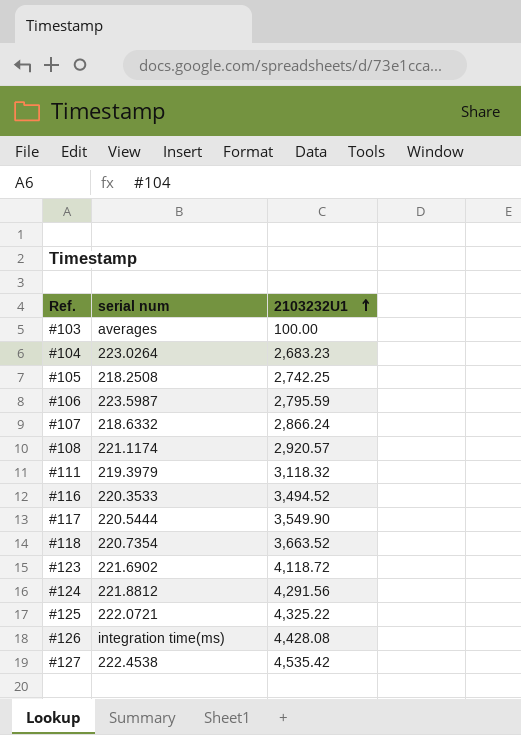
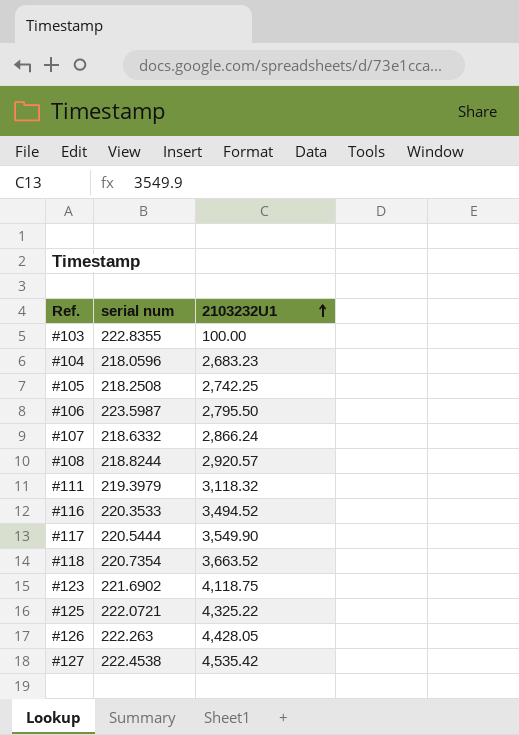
row #124: 221.8812 | 4,291.56 -> none
#103 | serial num: averages -> 222.8355
#104 | serial num: 223.0264 -> 218.0596
#106 | 2103232U1: 2,795.59 -> 2,795.50
#108 | serial num: 221.1174 -> 218.8244
#123 | 2103232U1: 4,118.72 -> 4,118.75
#126 | serial num: integration time(ms) -> 222.263
#126 | 2103232U1: 4,428.08 -> 4,428.05

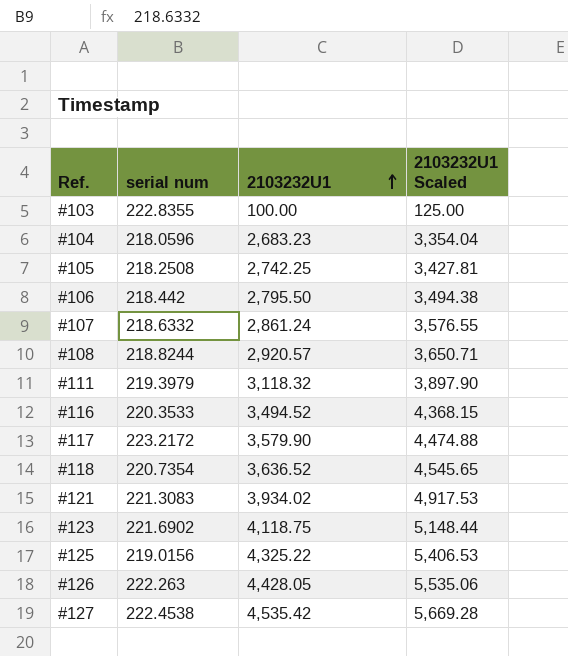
column 2103232U1 Scaled | formula: none -> [2103232U1] * 1.25
#106 | serial num: 223.5987 -> 218.442
#107 | 2103232U1: 2,866.24 -> 2,861.24
#117 | serial num: 220.5444 -> 223.2172
#117 | 2103232U1: 3,549.90 -> 3,579.90
#118 | 2103232U1: 3,663.52 -> 3,636.52
row #121: none -> 221.3083 | 3,934.02 | 4,917.53
#125 | serial num: 222.0721 -> 219.0156

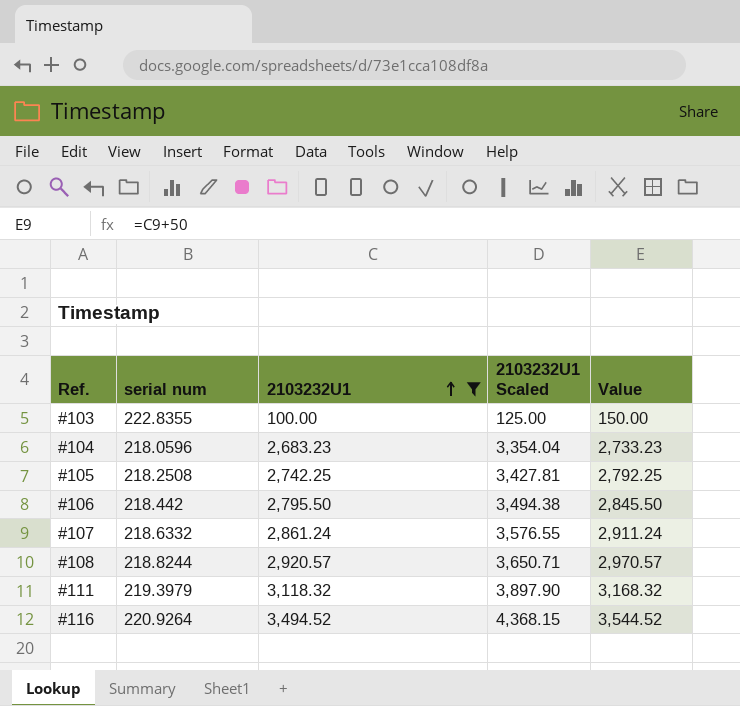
filter: none -> 2103232U1 <= 3,494.52
column Value | formula: none -> [2103232U1] + 50
#116 | serial num: 220.3533 -> 220.9264

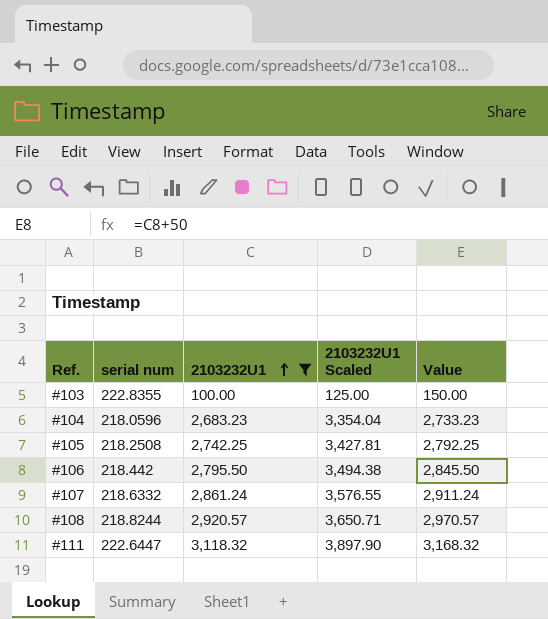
row #116: 220.9264 | 3,494.52 | 4,368.15 | 3,544.52 -> none
#111 | serial num: 219.3979 -> 222.6447

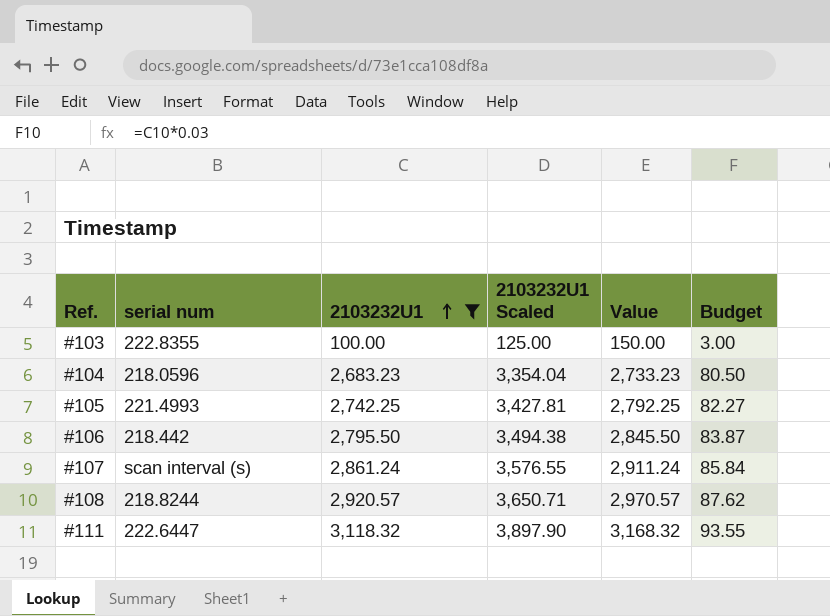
column Budget | formula: none -> [2103232U1] * 0.03
#105 | serial num: 218.2508 -> 221.4993
#107 | serial num: 218.6332 -> scan interval (s)

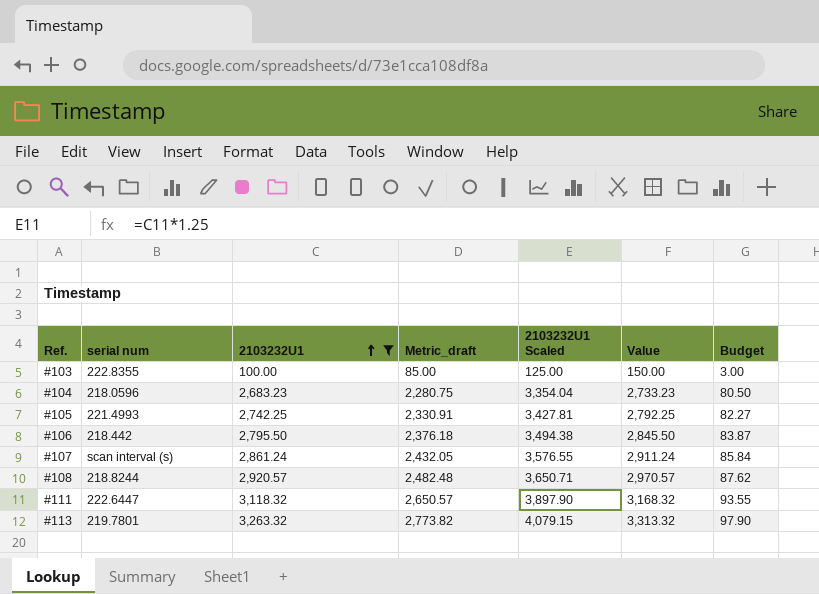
column Metric_draft | formula: none -> [2103232U1] * 0.85
row #113: none -> 219.7801 | 3,263.32 | 2,773.82 | 4,079.15 | 3,313.32 | 97.90

